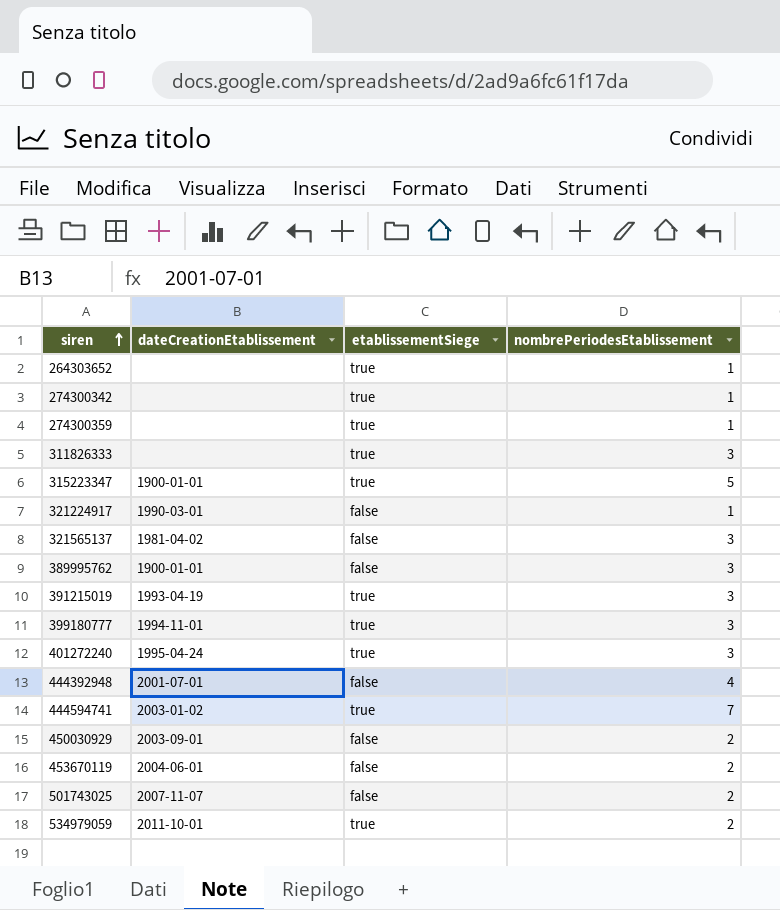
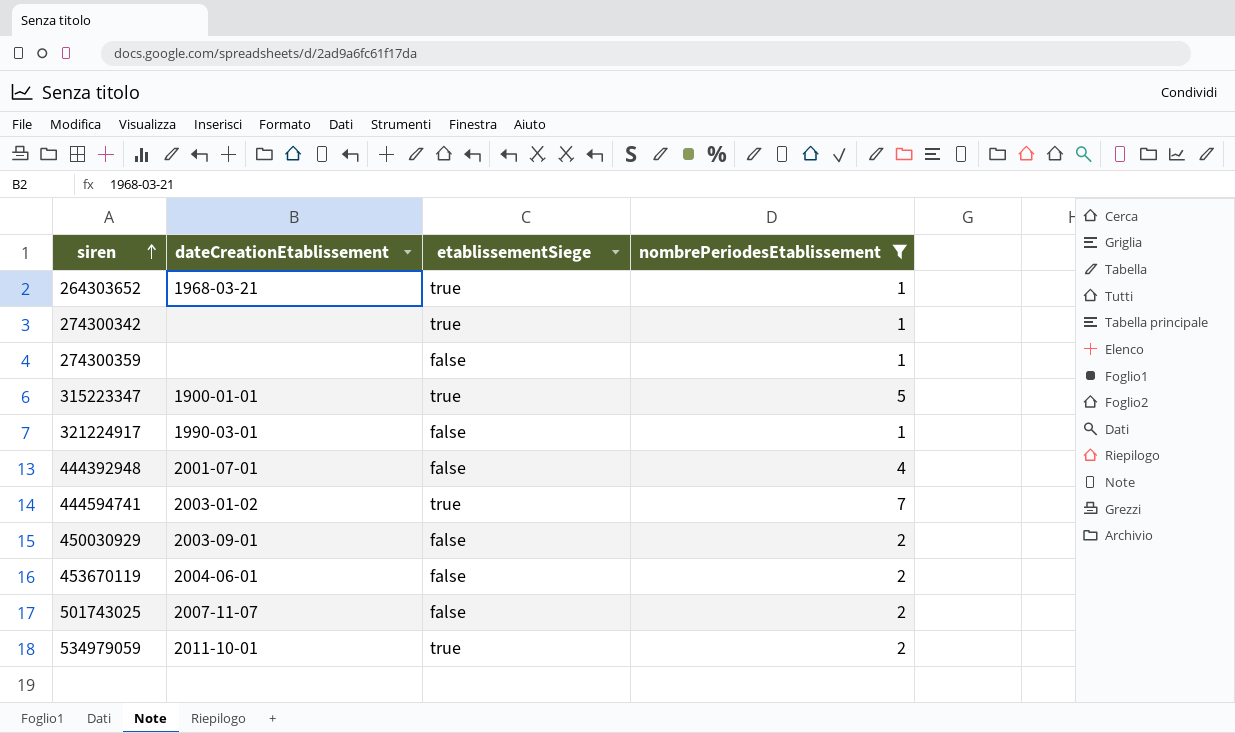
filter: none -> nombrePeriodesEtablissement != 3
264303652 | dateCreationEtablissement: none -> 1968-03-21
274300359 | etablissementSiege: true -> false

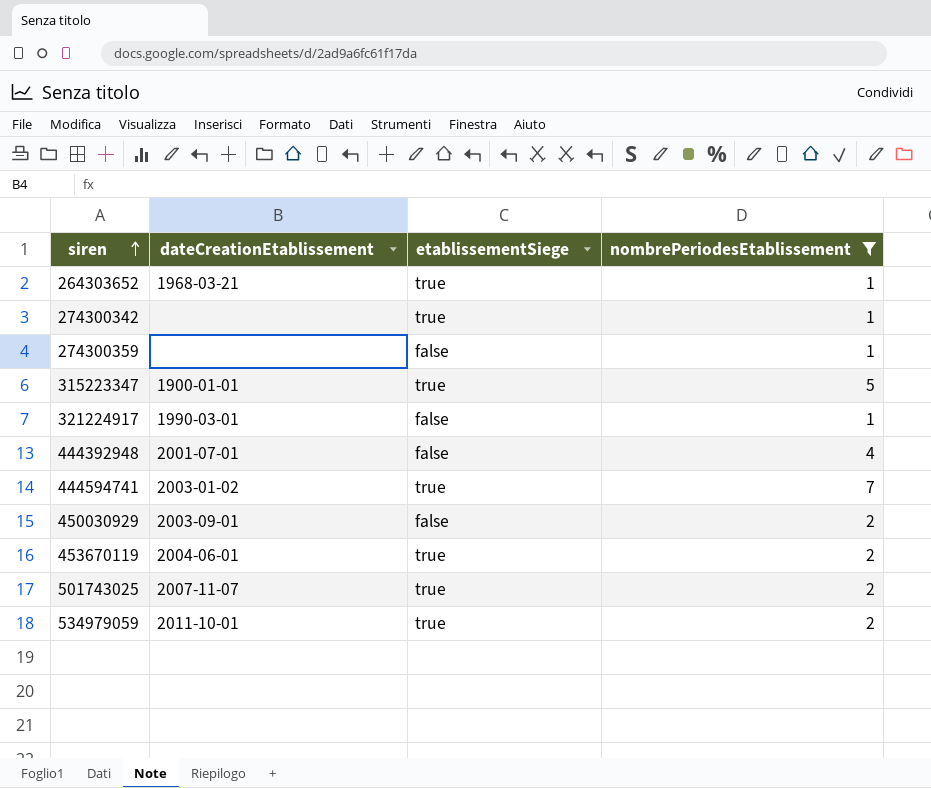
453670119 | etablissementSiege: false -> true
501743025 | etablissementSiege: false -> true

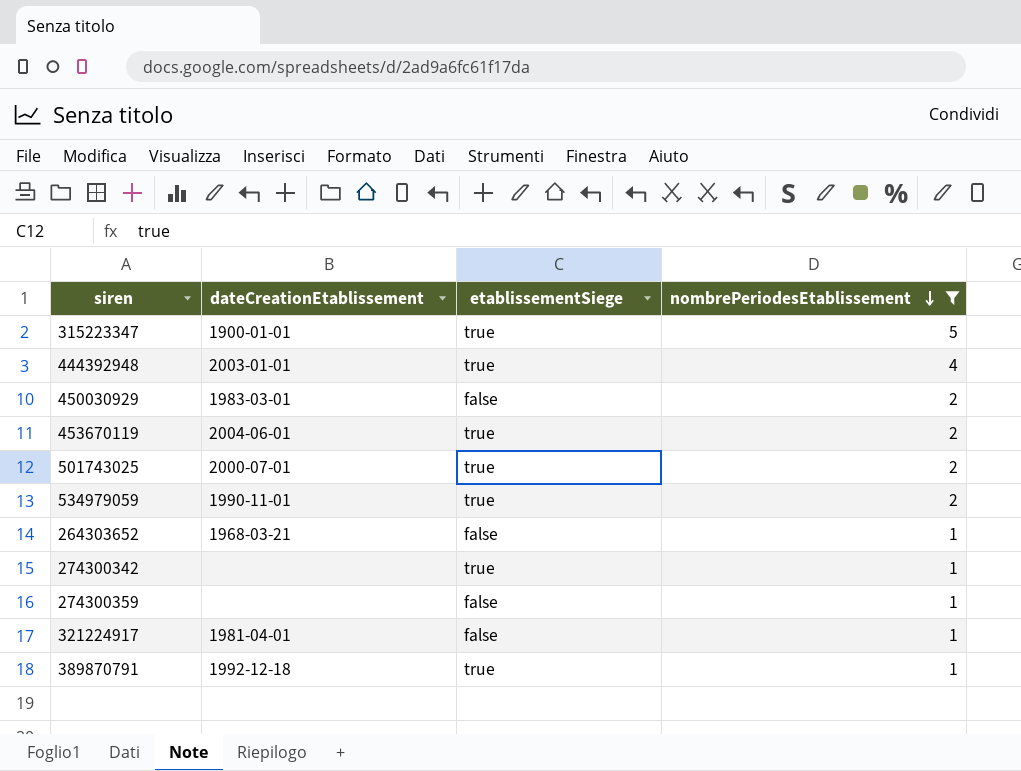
row order: siren ascending -> nombrePeriodesEtablissement descending
row 444594741: 2003-01-02 | true | 7 -> none
444392948 | dateCreationEtablissement: 2001-07-01 -> 2003-01-01
444392948 | etablissementSiege: false -> true
450030929 | dateCreationEtablissement: 2003-09-01 -> 1983-03-01
501743025 | dateCreationEtablissement: 2007-11-07 -> 2000-07-01
534979059 | dateCreationEtablissement: 2011-10-01 -> 1990-11-01
264303652 | etablissementSiege: true -> false
321224917 | dateCreationEtablissement: 1990-03-01 -> 1981-04-01
row 389870791: none -> 1992-12-18 | true | 1

